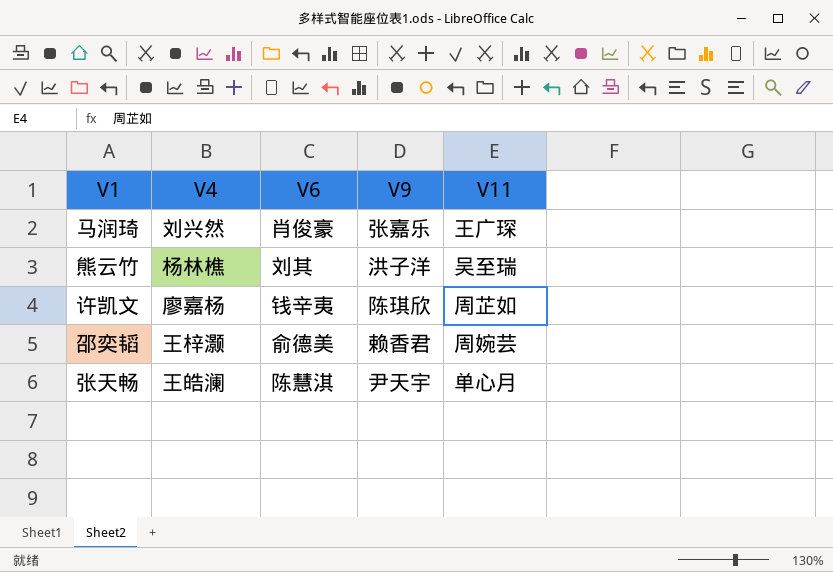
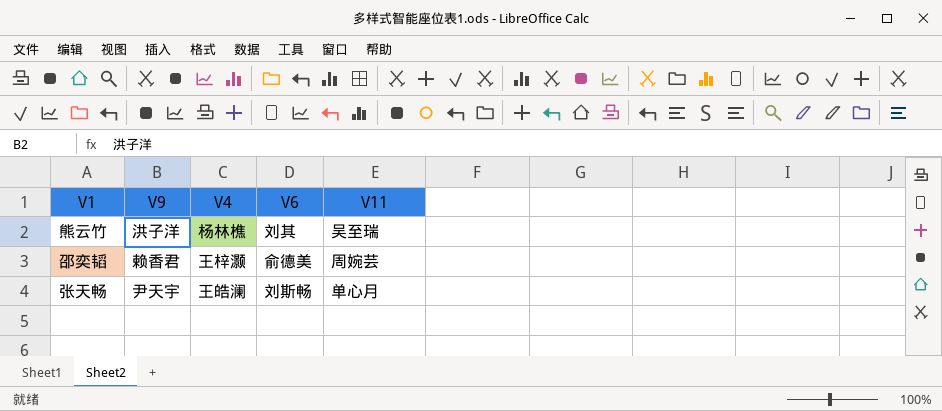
column V9 | position: 4 -> 2
row 马润琦: 刘兴然 | 肖俊豪 | 张嘉乐 | 王广琛 -> none
row 许凯文: 廖嘉杨 | 钱辛夷 | 陈琪欣 | 周芷如 -> none
张天畅 | V6: 陈慧淇 -> 刘斯畅

